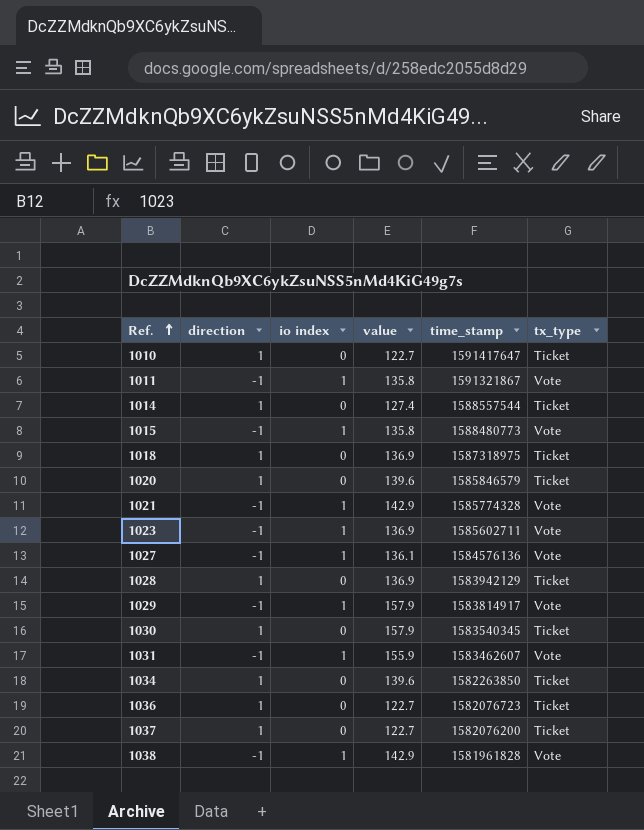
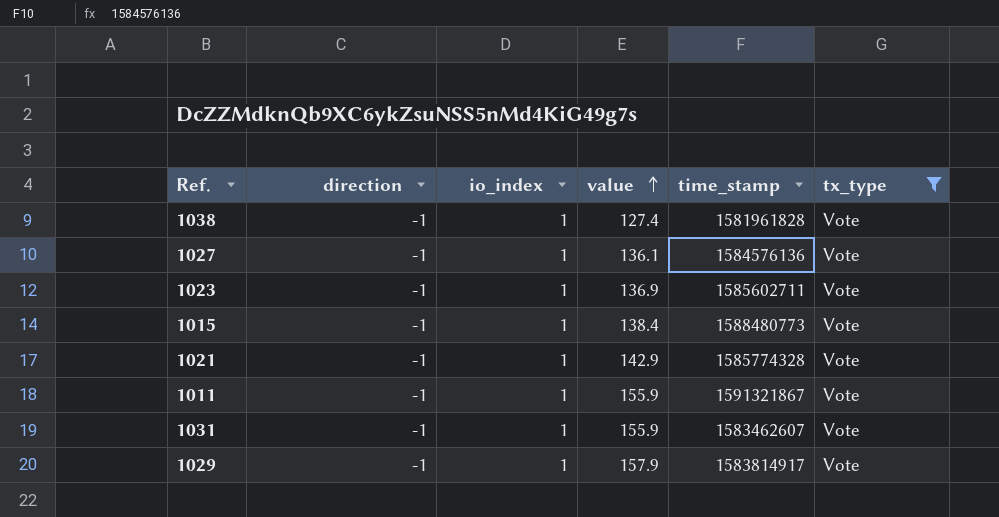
filter: none -> tx_type = Vote
row order: Ref. ascending -> value ascending
column name: io index -> io_index
1038 | value: 142.9 -> 127.4
1015 | value: 135.8 -> 138.4
1011 | value: 135.8 -> 155.9

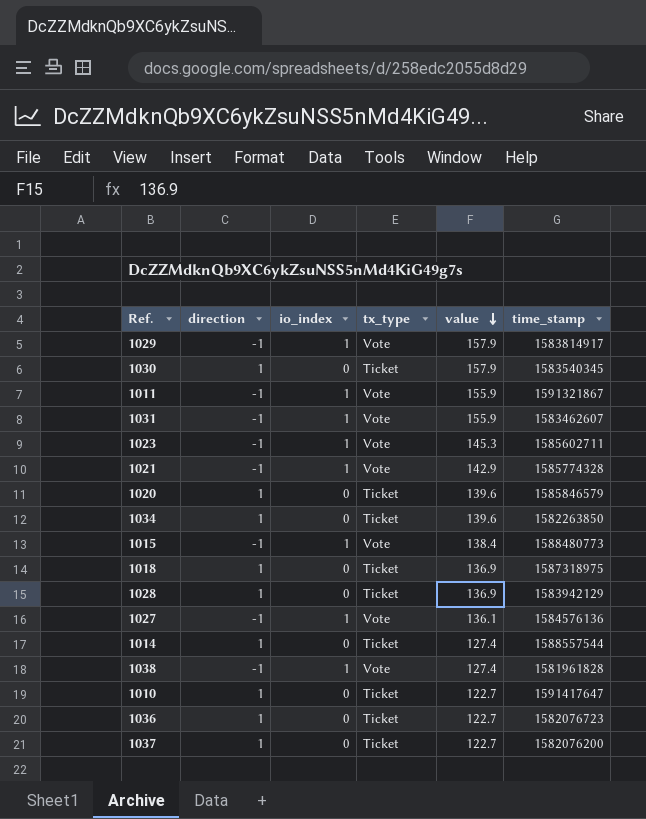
filter: tx_type = Vote -> none
row order: value ascending -> value descending
column tx_type | position: 6 -> 4
1023 | value: 136.9 -> 145.3

